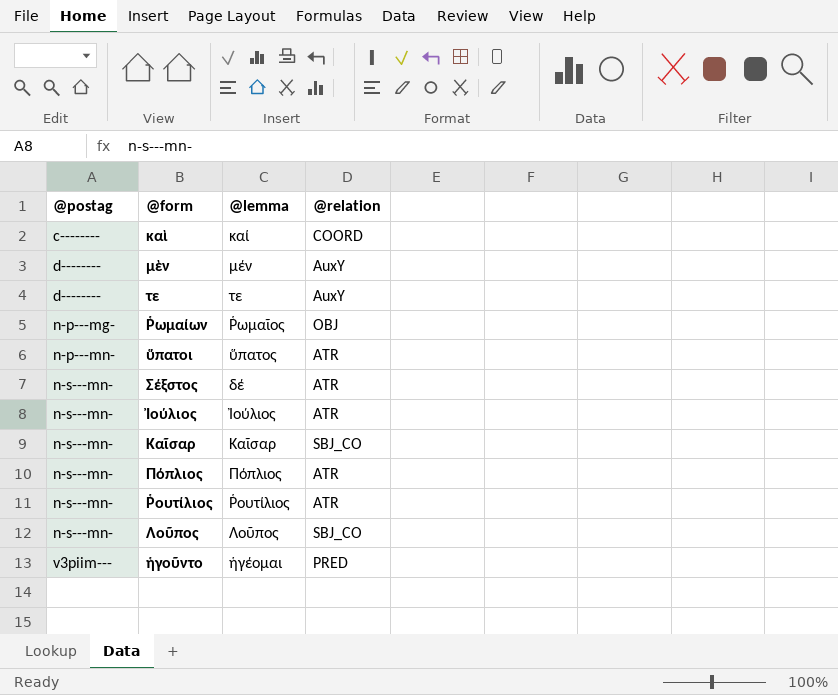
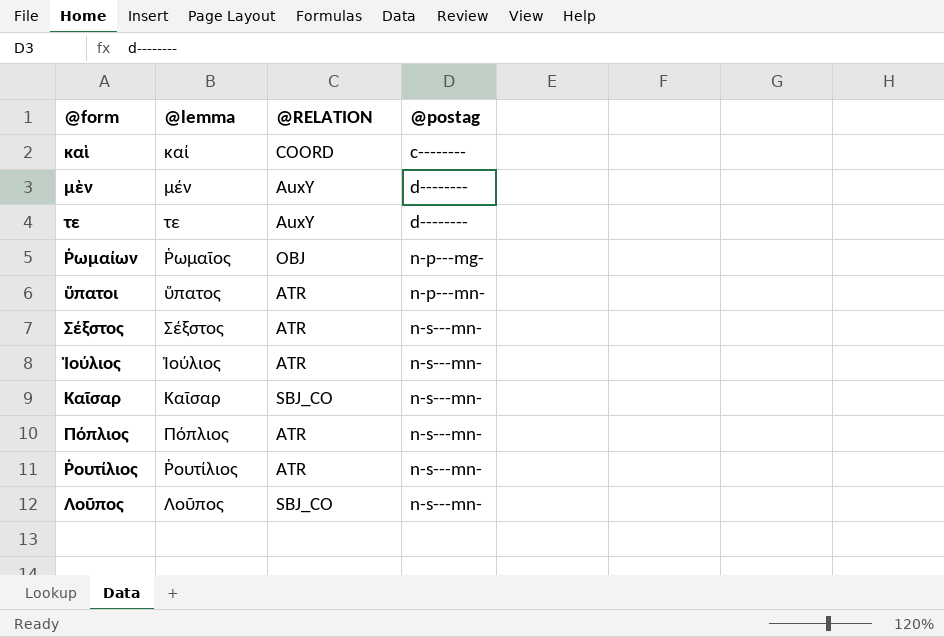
column name: @relation -> @RELATION
column @postag | position: 1 -> 4
row ἡγοῦντο: v3piim--- | ἡγέομαι | PRED -> none
Σέξστος | @lemma: δέ -> Σέξστος

